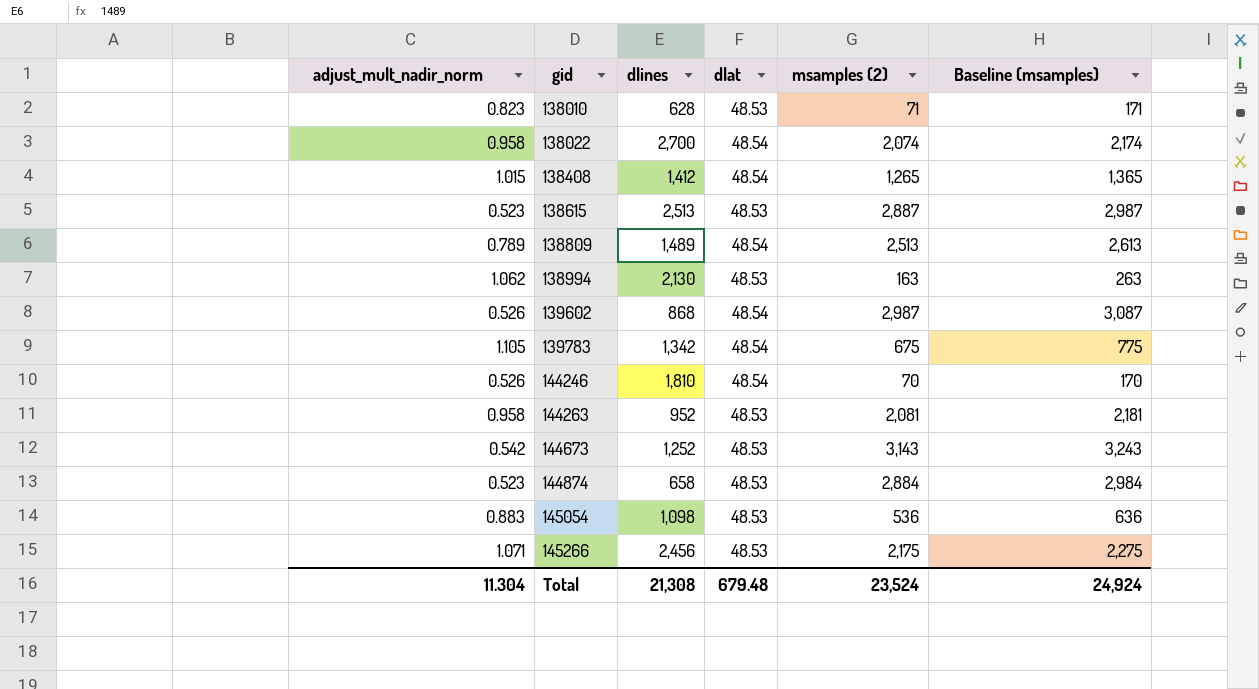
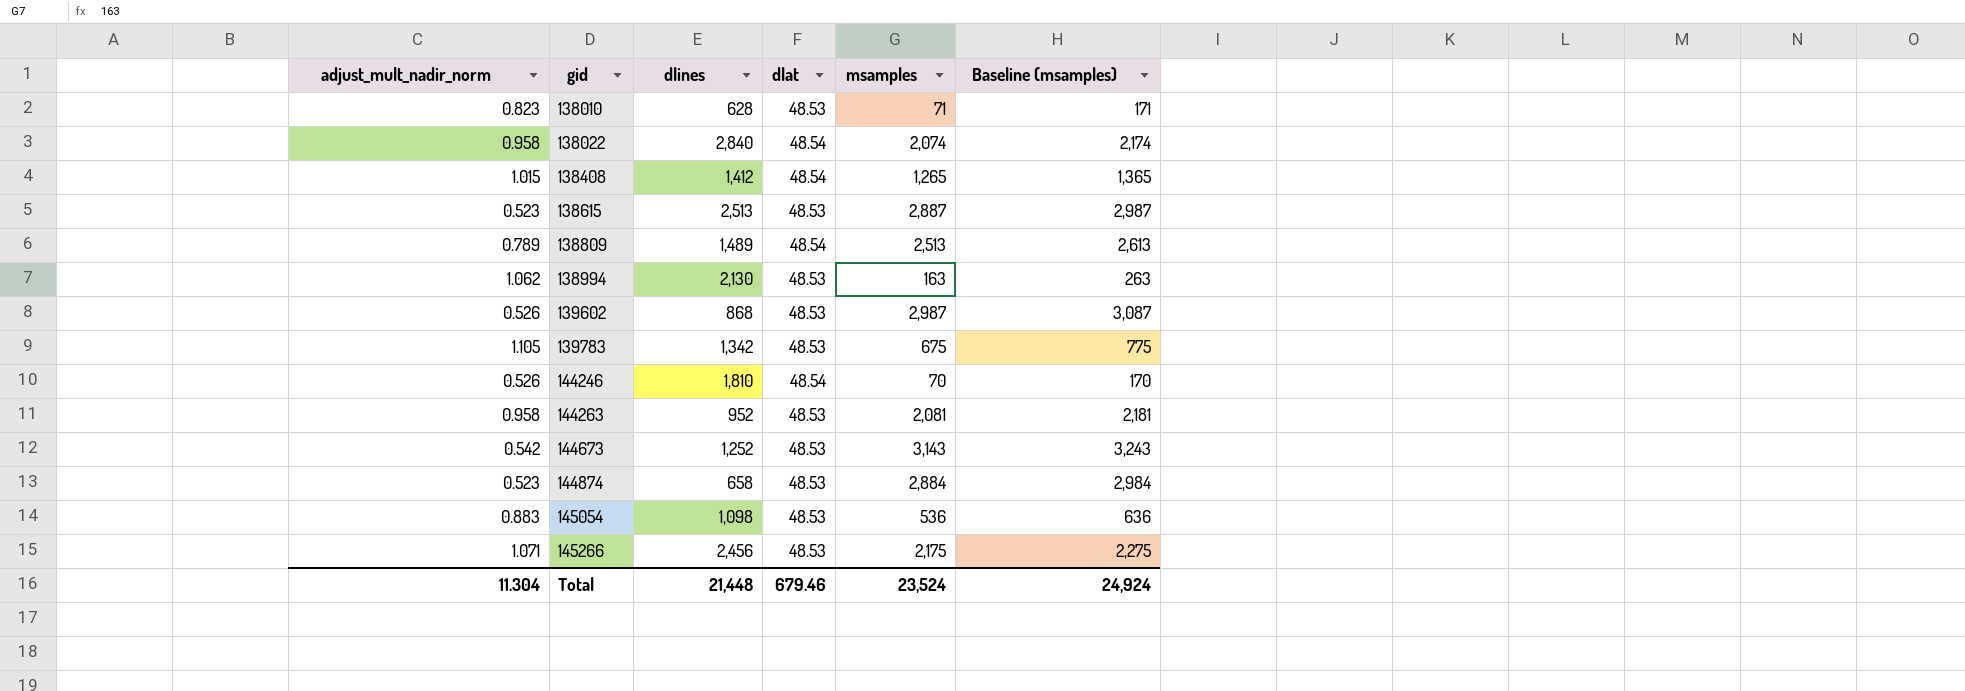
column name: msamples (2) -> msamples
138022 | dlines: 2,700 -> 2,840
139602 | dlat: 48.54 -> 48.53
139783 | dlat: 48.54 -> 48.53
Total | dlines: 21,308 -> 21,448
Total | dlat: 679.48 -> 679.46

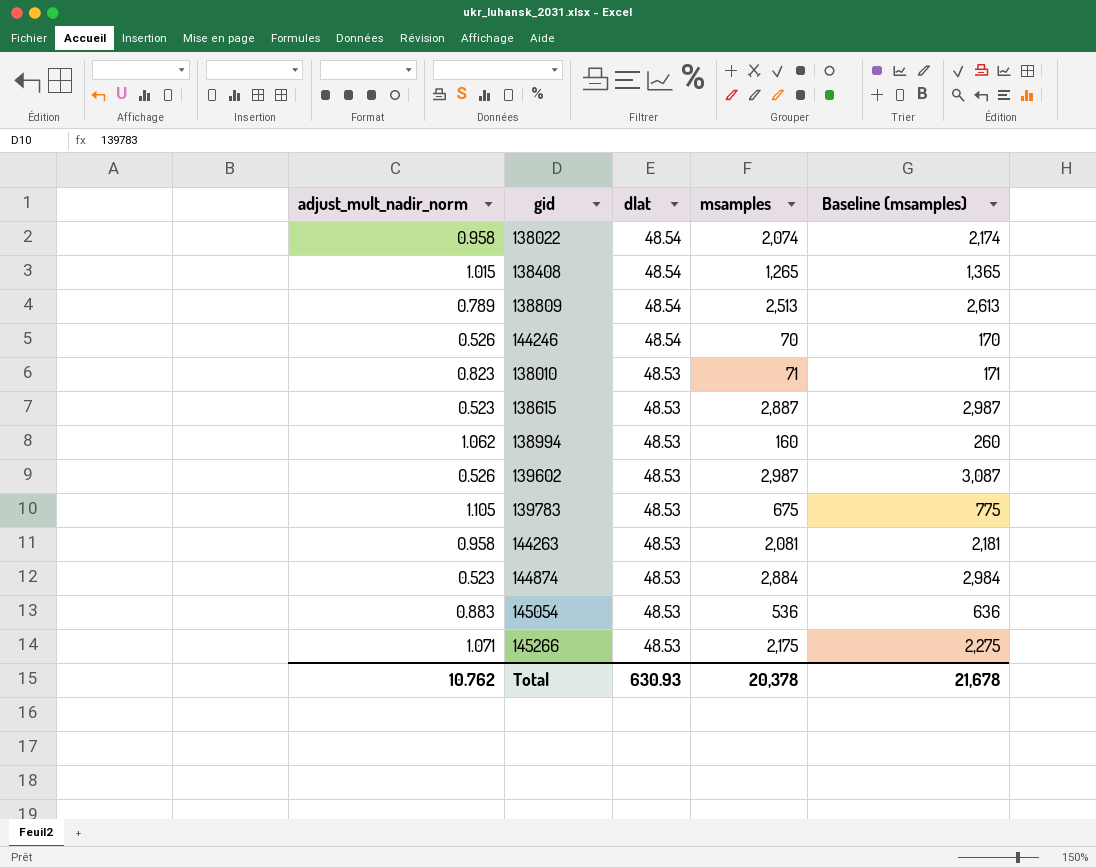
row order: gid ascending -> dlat descending
column dlines | position: 3 -> none
row 144673: 0.542 | 1,252 | 48.53 | 3,143 | 3,243 -> none
138994 | msamples: 163 -> 160
138994 | Baseline (msamples): 263 -> 260
Total | adjust_mult_nadir_norm: 11.304 -> 10.762
Total | dlat: 679.46 -> 630.93
Total | msamples: 23,524 -> 20,378
Total | Baseline (msamples): 24,924 -> 21,678

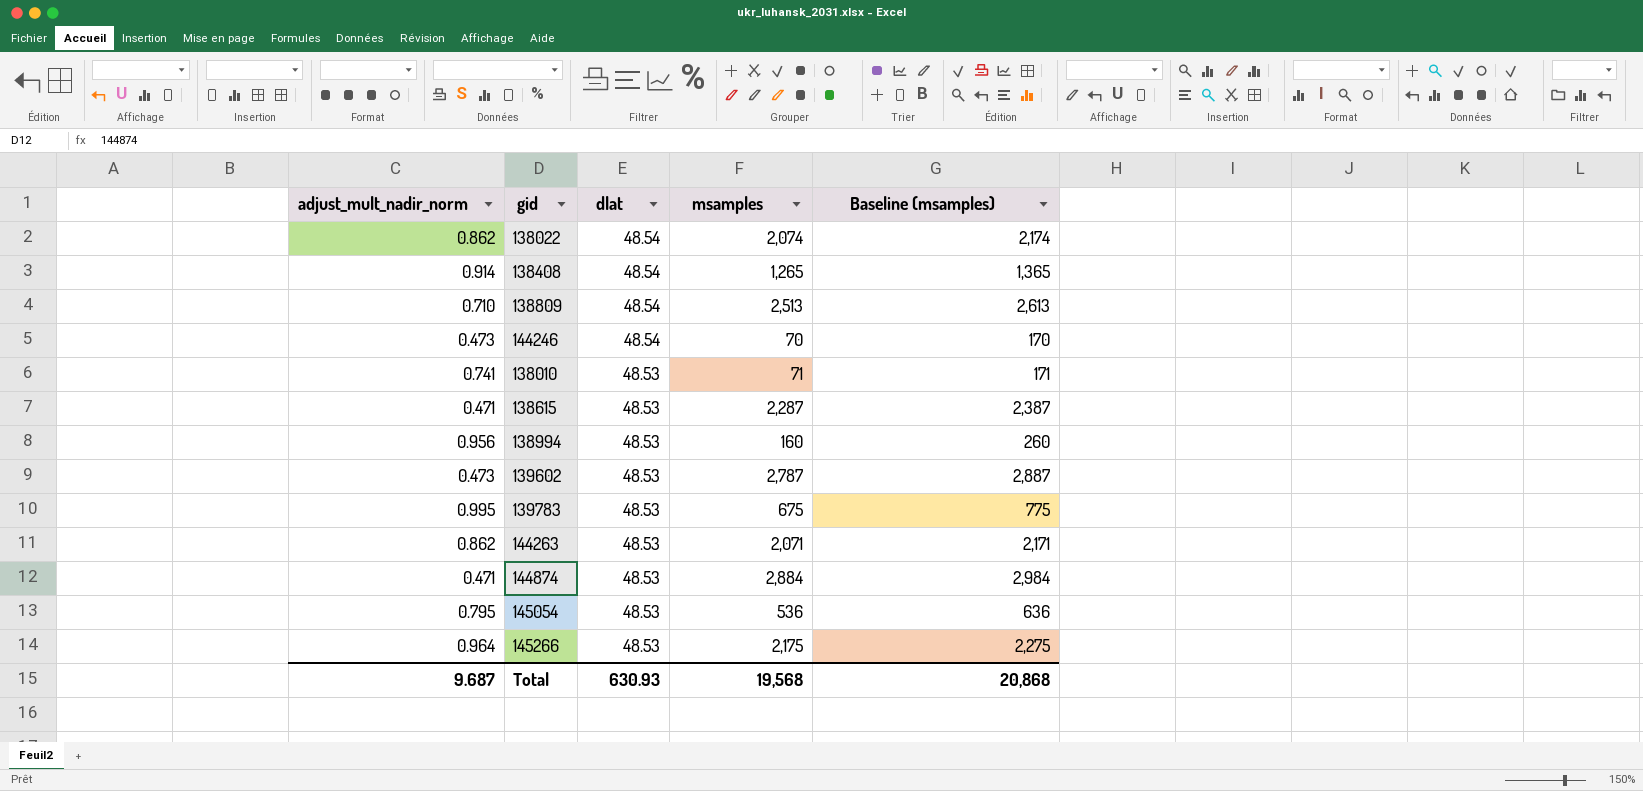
138022 | adjust_mult_nadir_norm: 0.958 -> 0.862
138408 | adjust_mult_nadir_norm: 1.015 -> 0.914
138809 | adjust_mult_nadir_norm: 0.789 -> 0.710
144246 | adjust_mult_nadir_norm: 0.526 -> 0.473
138010 | adjust_mult_nadir_norm: 0.823 -> 0.741
138615 | adjust_mult_nadir_norm: 0.523 -> 0.471
138615 | msamples: 2,887 -> 2,287
138615 | Baseline (msamples): 2,987 -> 2,387
138994 | adjust_mult_nadir_norm: 1.062 -> 0.956
139602 | adjust_mult_nadir_norm: 0.526 -> 0.473
139602 | msamples: 2,987 -> 2,787
139602 | Baseline (msamples): 3,087 -> 2,887
139783 | adjust_mult_nadir_norm: 1.105 -> 0.995
144263 | adjust_mult_nadir_norm: 0.958 -> 0.862
144263 | msamples: 2,081 -> 2,071
144263 | Baseline (msamples): 2,181 -> 2,171
144874 | adjust_mult_nadir_norm: 0.523 -> 0.471
145054 | adjust_mult_nadir_norm: 0.883 -> 0.795
145266 | adjust_mult_nadir_norm: 1.071 -> 0.964
Total | adjust_mult_nadir_norm: 10.762 -> 9.687
Total | msamples: 20,378 -> 19,568
Total | Baseline (msamples): 21,678 -> 20,868

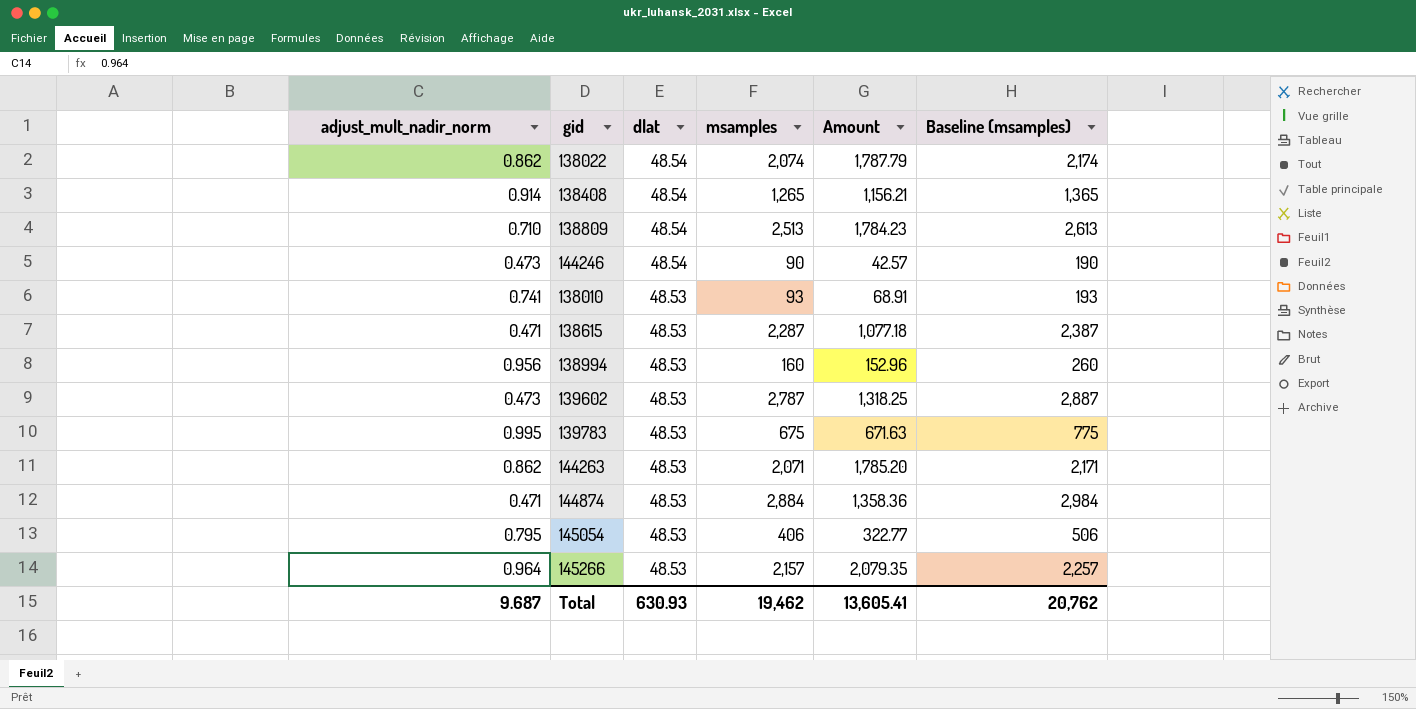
column Amount | formula: none -> [adjust_mult_nadir_norm] * [msamples]
144246 | msamples: 70 -> 90
144246 | Baseline (msamples): 170 -> 190
138010 | msamples: 71 -> 93
138010 | Baseline (msamples): 171 -> 193
145054 | msamples: 536 -> 406
145054 | Baseline (msamples): 636 -> 506
145266 | msamples: 2,175 -> 2,157
145266 | Baseline (msamples): 2,275 -> 2,257
Total | msamples: 19,568 -> 19,462
Total | Baseline (msamples): 20,868 -> 20,762

